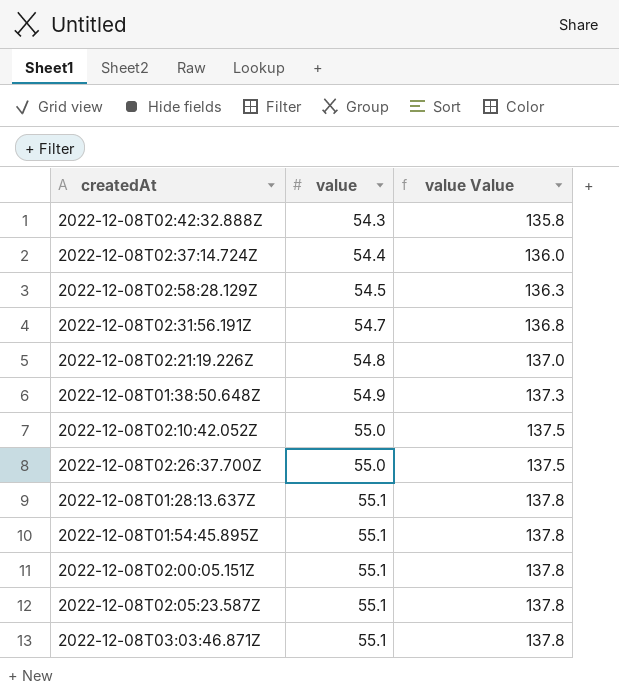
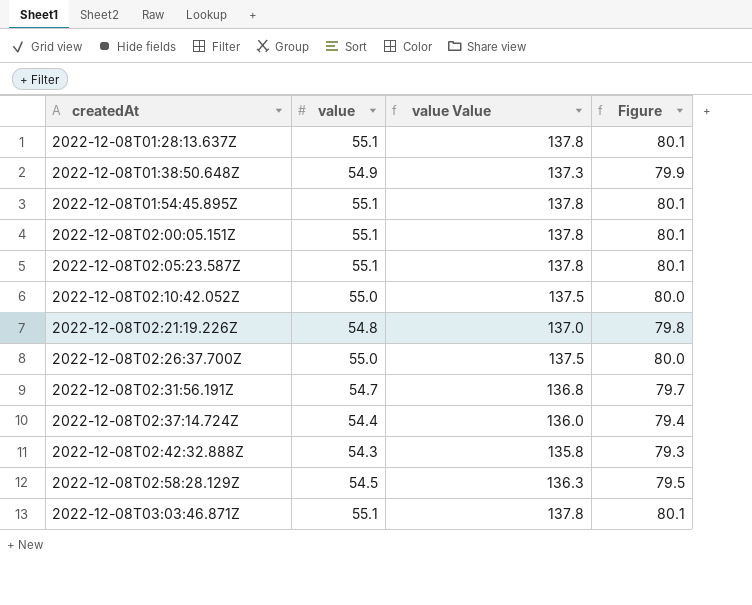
row order: value ascending -> createdAt ascending
column Figure | formula: none -> [value] + 25

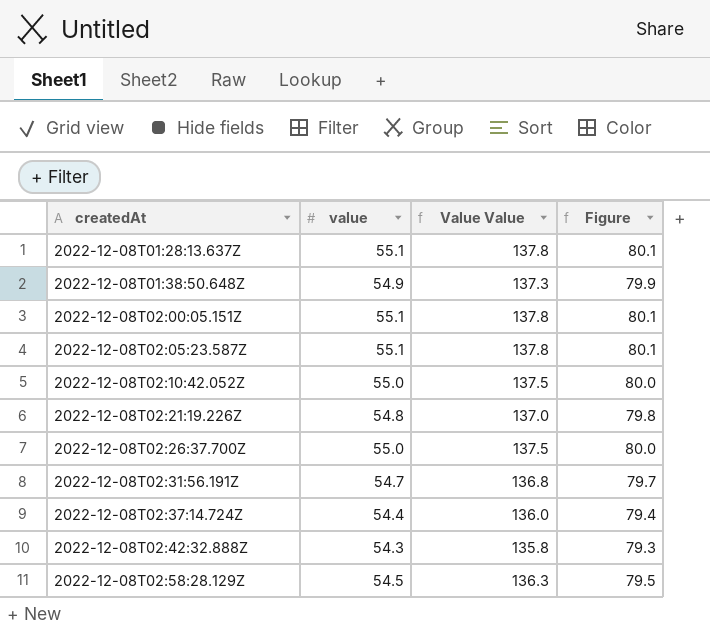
column name: value Value -> Value Value
row 2022-12-08T01:54:45.895Z: 55.1 | 137.8 | 80.1 -> none
row 2022-12-08T03:03:46.871Z: 55.1 | 137.8 | 80.1 -> none

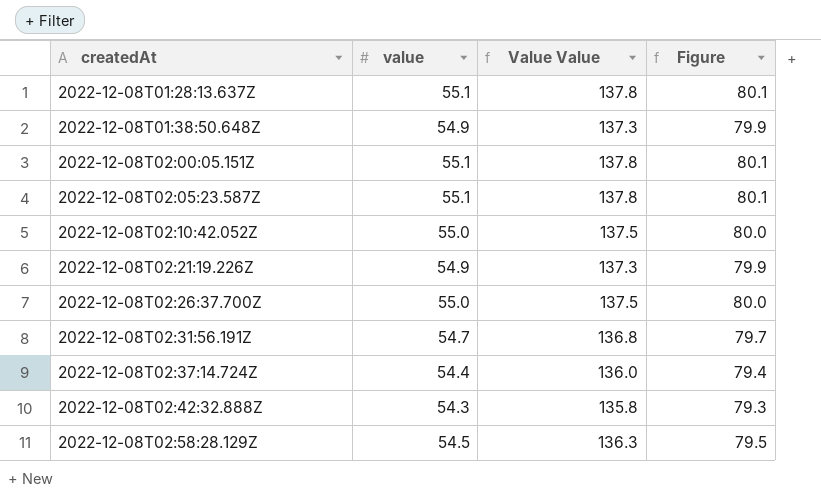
2022-12-08T02:21:19.226Z | value: 54.8 -> 54.9
2022-12-08T02:21:19.226Z | Value Value: 137.0 -> 137.3
2022-12-08T02:21:19.226Z | Figure: 79.8 -> 79.9

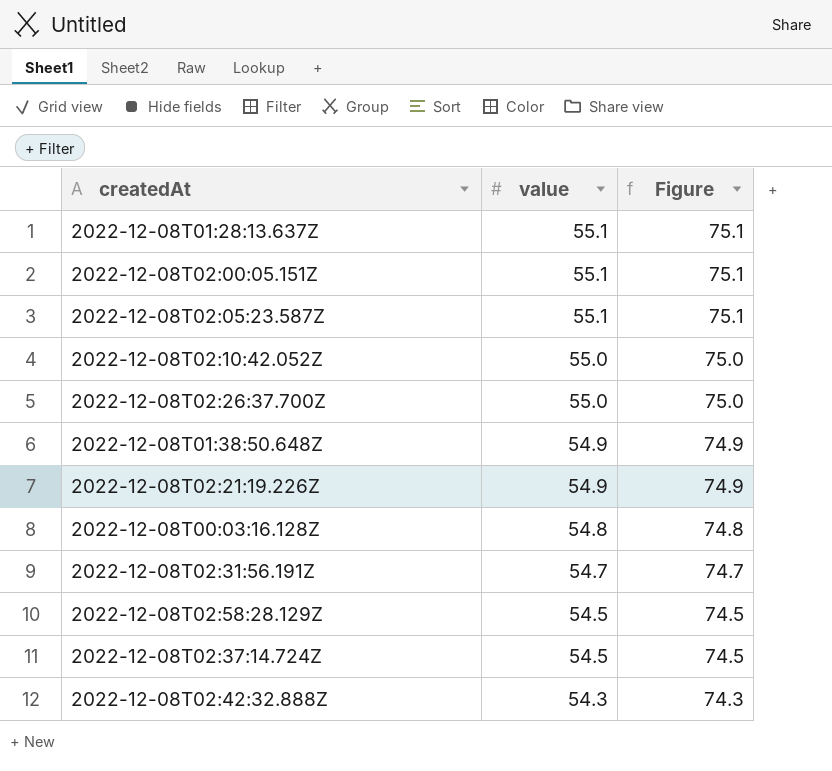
row order: createdAt ascending -> value descending
column Value Value | formula: [value] * 2.5 -> none
column Figure | formula: [value] + 25 -> [value] + 20
row 2022-12-08T00:03:16.128Z: none -> 54.8 | 74.8
2022-12-08T02:37:14.724Z | value: 54.4 -> 54.5

